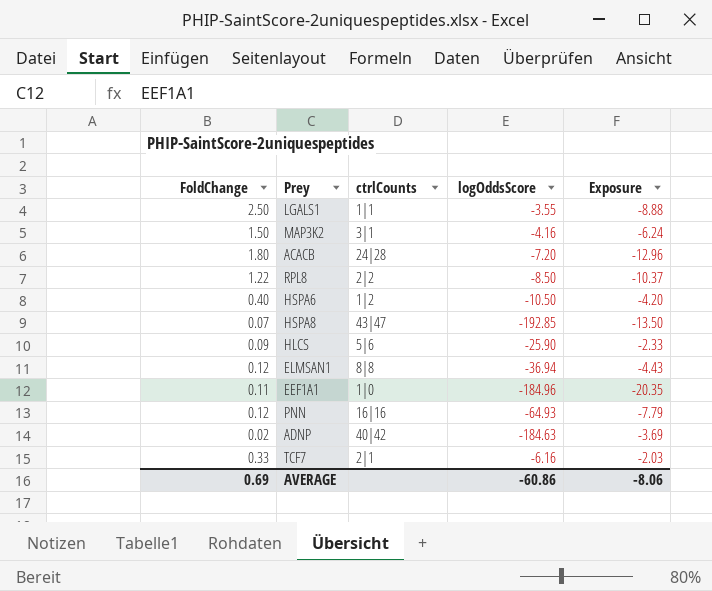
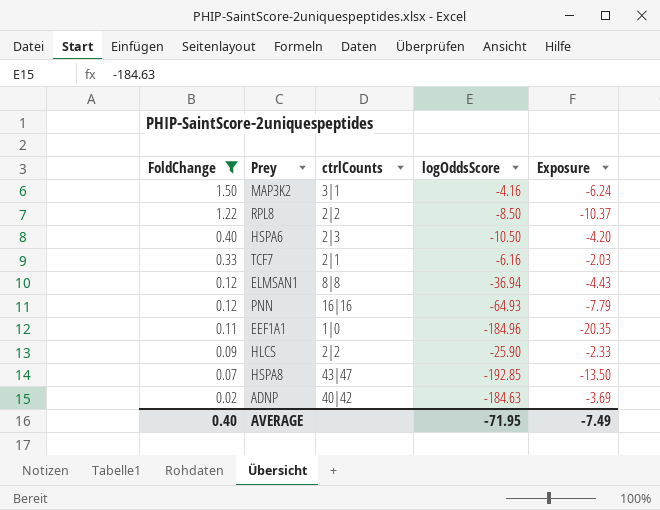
filter: none -> FoldChange <= 1.50
row order: none -> FoldChange descending
HSPA6 | ctrlCounts: 1|2 -> 2|3
HLCS | ctrlCounts: 5|6 -> 2|2
AVERAGE | FoldChange: 0.69 -> 0.40
AVERAGE | logOddsScore: -60.86 -> -71.95
AVERAGE | Exposure: -8.06 -> -7.49

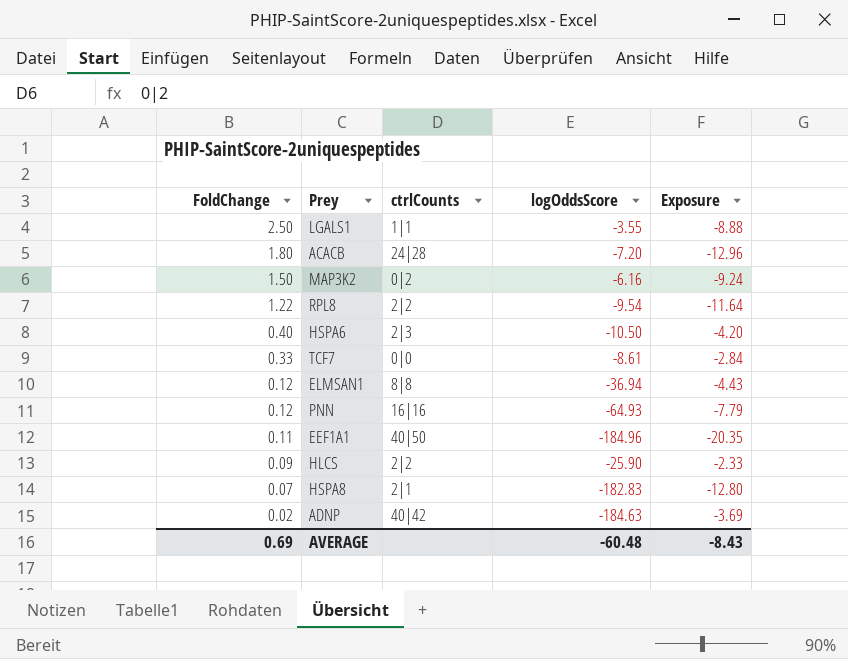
filter: FoldChange <= 1.50 -> none
MAP3K2 | ctrlCounts: 3|1 -> 0|2
MAP3K2 | logOddsScore: -4.16 -> -6.16
MAP3K2 | Exposure: -6.24 -> -9.24
RPL8 | logOddsScore: -8.50 -> -9.54
RPL8 | Exposure: -10.37 -> -11.64
TCF7 | ctrlCounts: 2|1 -> 0|0
TCF7 | logOddsScore: -6.16 -> -8.61
TCF7 | Exposure: -2.03 -> -2.84
EEF1A1 | ctrlCounts: 1|0 -> 40|50
HSPA8 | ctrlCounts: 43|47 -> 2|1
HSPA8 | logOddsScore: -192.85 -> -182.83
HSPA8 | Exposure: -13.50 -> -12.80
AVERAGE | FoldChange: 0.40 -> 0.69
AVERAGE | logOddsScore: -71.95 -> -60.48
AVERAGE | Exposure: -7.49 -> -8.43

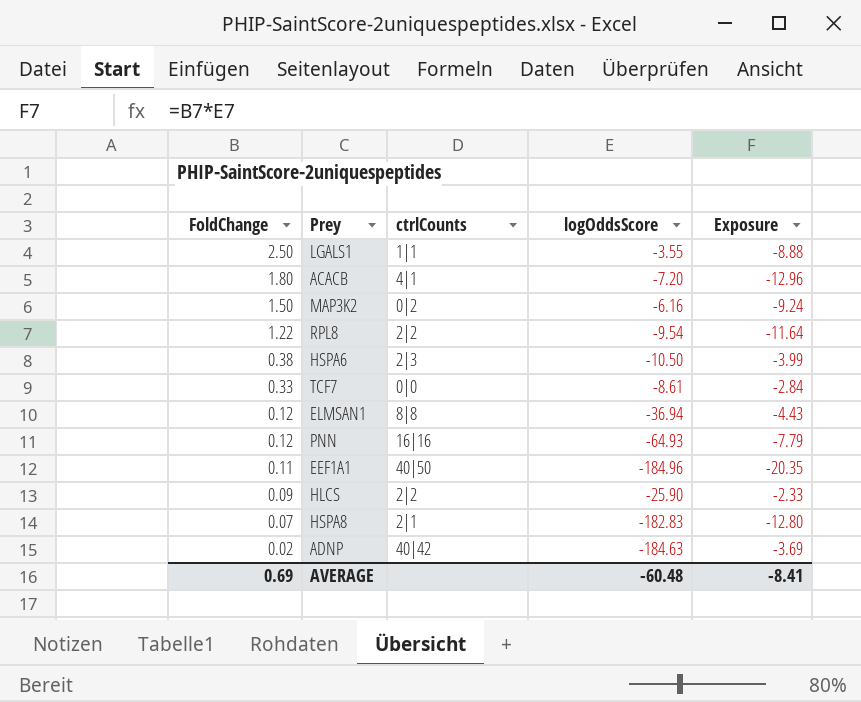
ACACB | ctrlCounts: 24|28 -> 4|1
HSPA6 | FoldChange: 0.40 -> 0.38
HSPA6 | Exposure: -4.20 -> -3.99
AVERAGE | Exposure: -8.43 -> -8.41

